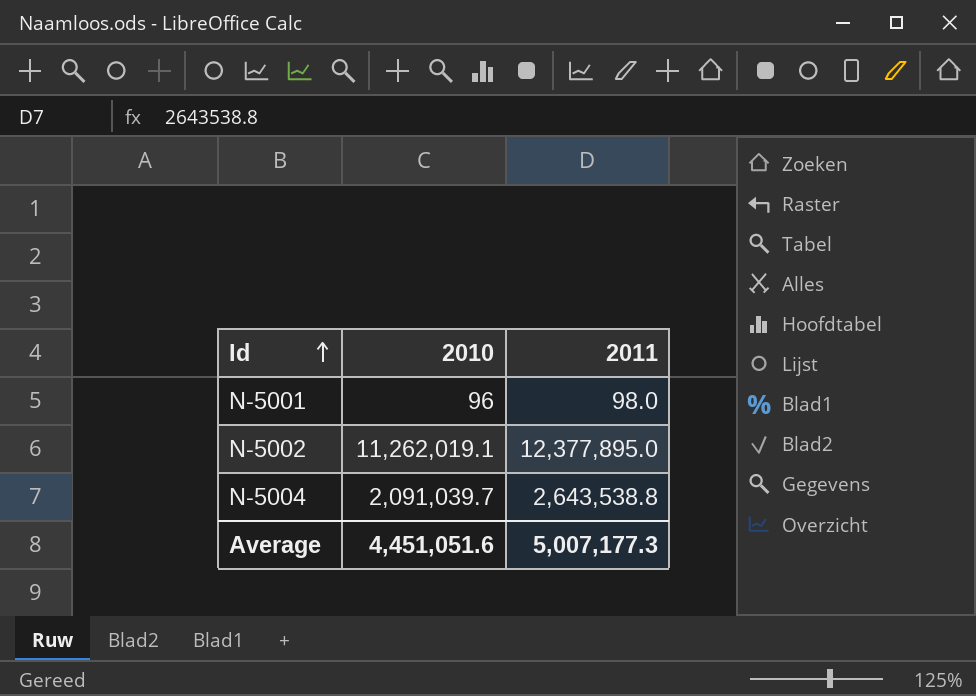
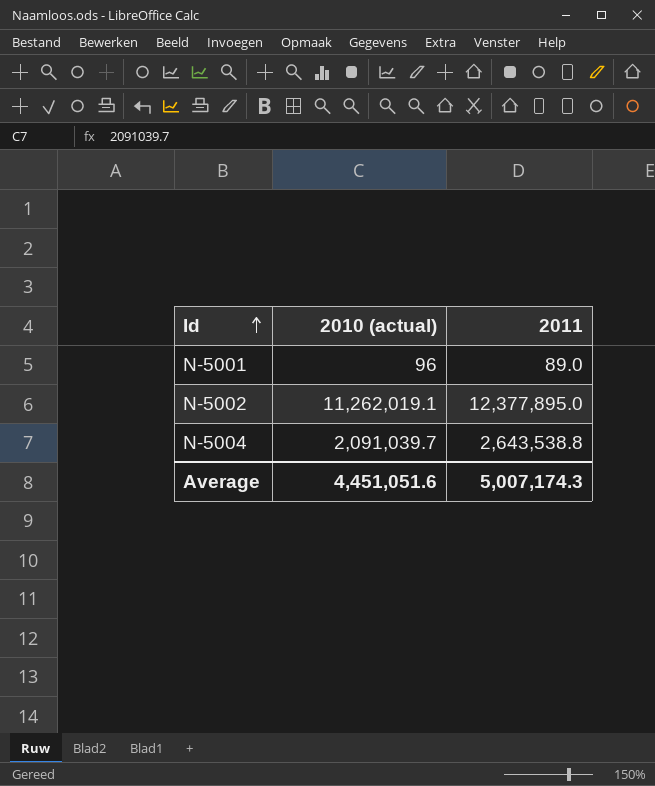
column name: 2010 -> 2010 (actual)
N-5001 | 2011: 98.0 -> 89.0
Average | 2011: 5,007,177.3 -> 5,007,174.3

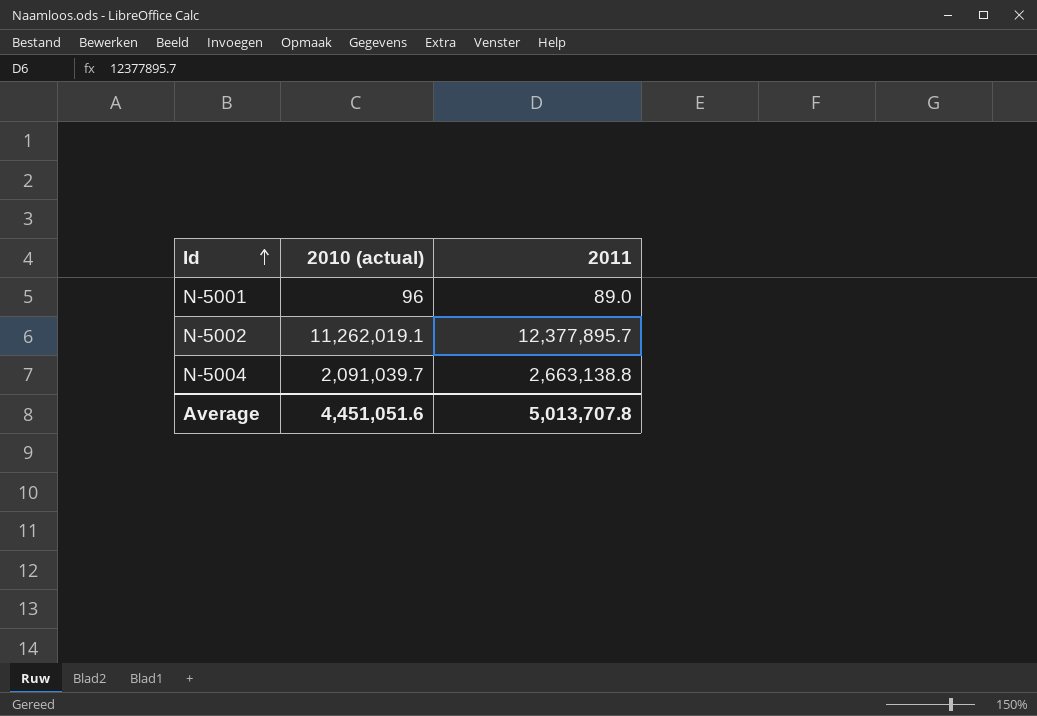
N-5002 | 2011: 12,377,895.0 -> 12,377,895.7
N-5004 | 2011: 2,643,538.8 -> 2,663,138.8
Average | 2011: 5,007,174.3 -> 5,013,707.8

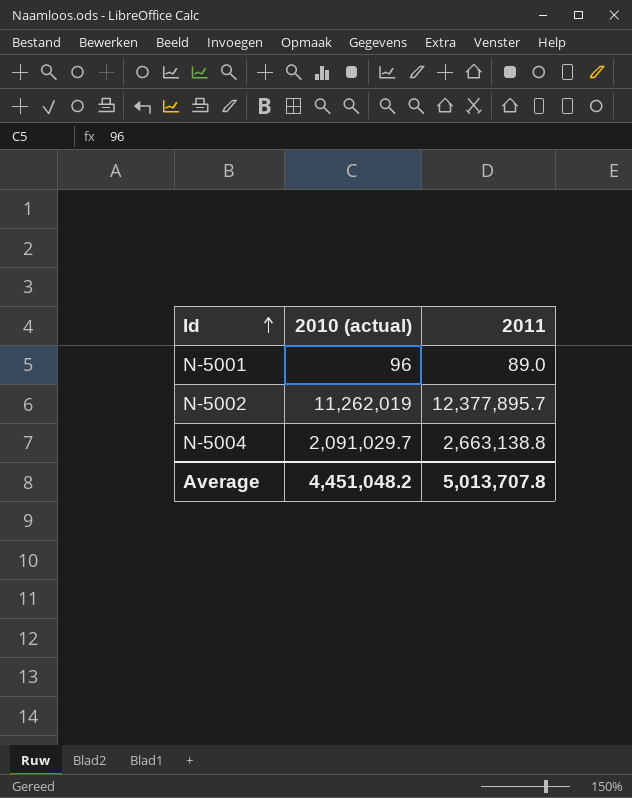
N-5002 | 2010 (actual): 11,262,019.1 -> 11,262,019
N-5004 | 2010 (actual): 2,091,039.7 -> 2,091,029.7
Average | 2010 (actual): 4,451,051.6 -> 4,451,048.2

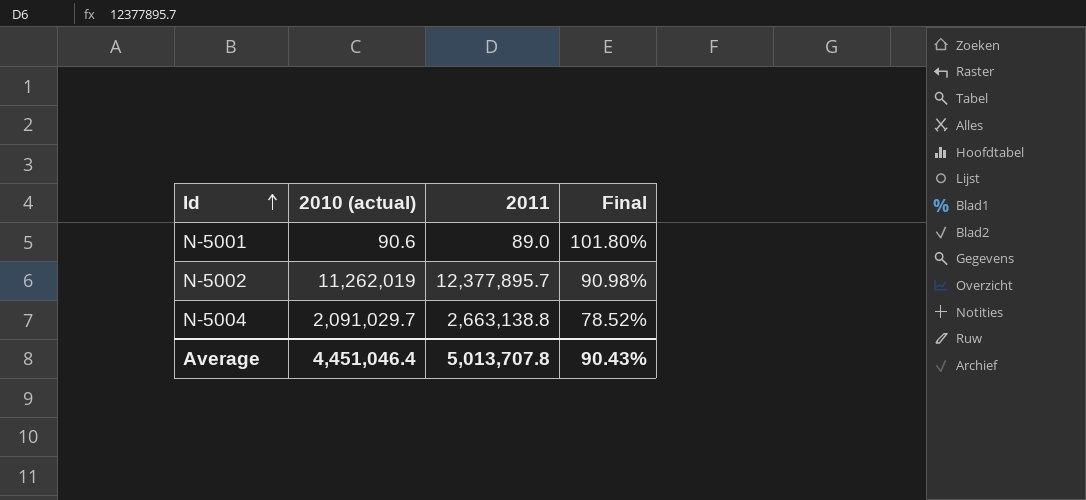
column Final | formula: none -> [2010 (actual)] / [2011]
N-5001 | 2010 (actual): 96 -> 90.6
Average | 2010 (actual): 4,451,048.2 -> 4,451,046.4

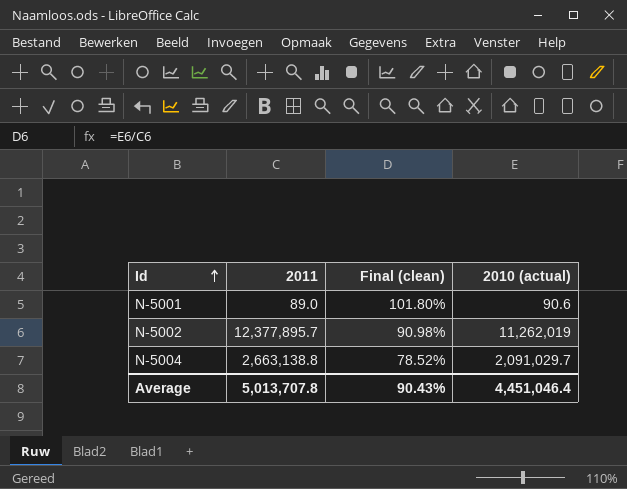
column name: Final -> Final (clean)
column 2010 (actual) | position: 2 -> 4

